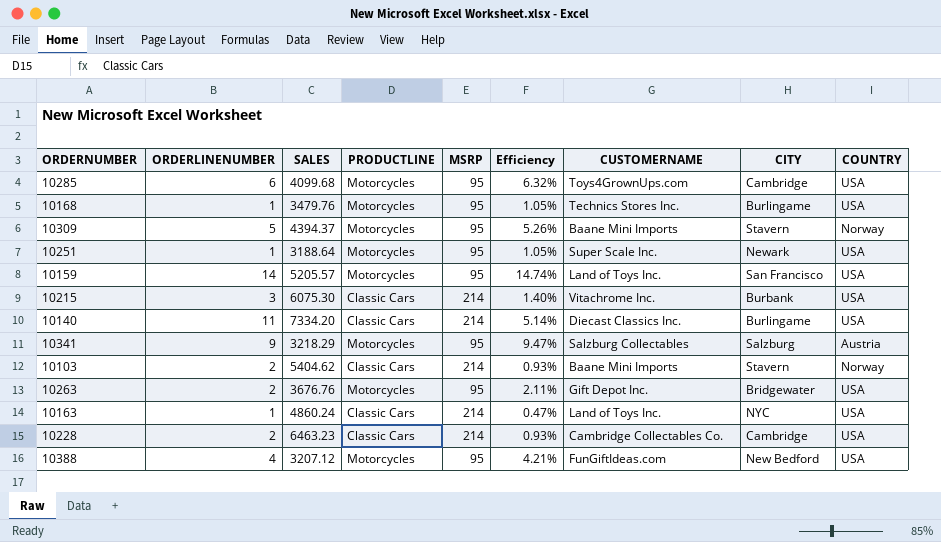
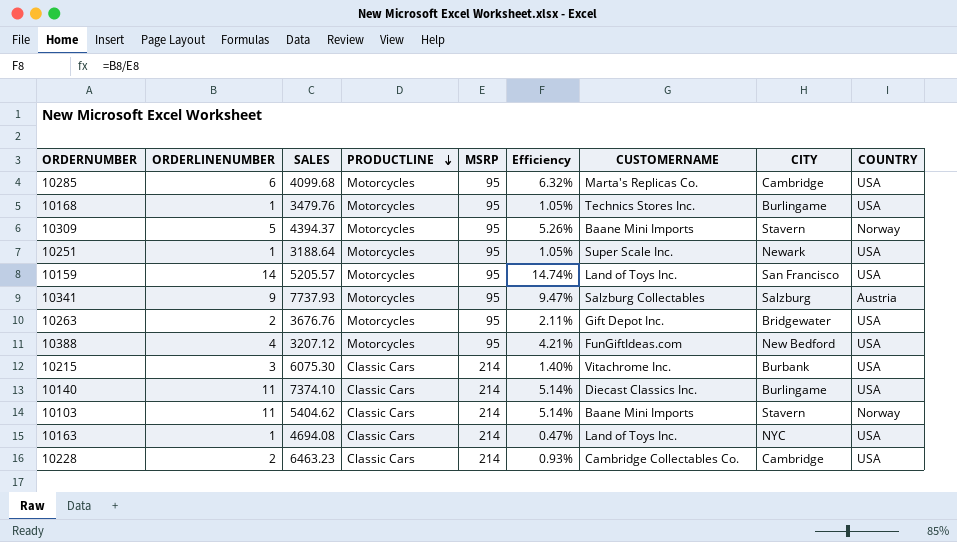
row order: none -> PRODUCTLINE descending
10285 | CUSTOMERNAME: Toys4GrownUps.com -> Marta's Replicas Co.
10341 | SALES: 3218.29 -> 7737.93
10140 | SALES: 7334.20 -> 7374.10
10103 | ORDERLINENUMBER: 2 -> 11
10103 | Efficiency: 0.93% -> 5.14%
10163 | SALES: 4860.24 -> 4694.08

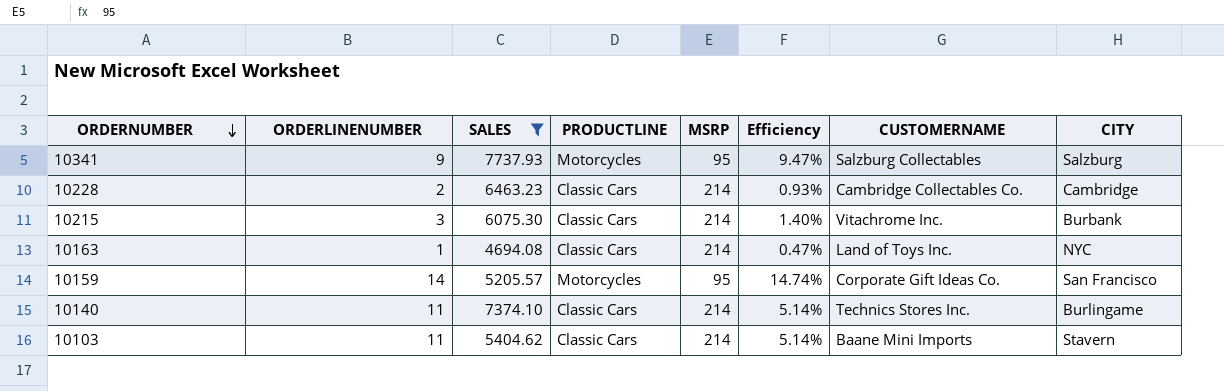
filter: none -> SALES >= 4694.08
row order: PRODUCTLINE descending -> ORDERNUMBER descending
column COUNTRY | position: 9 -> none
10159 | CUSTOMERNAME: Land of Toys Inc. -> Corporate Gift Ideas Co.
10140 | CUSTOMERNAME: Diecast Classics Inc. -> Technics Stores Inc.

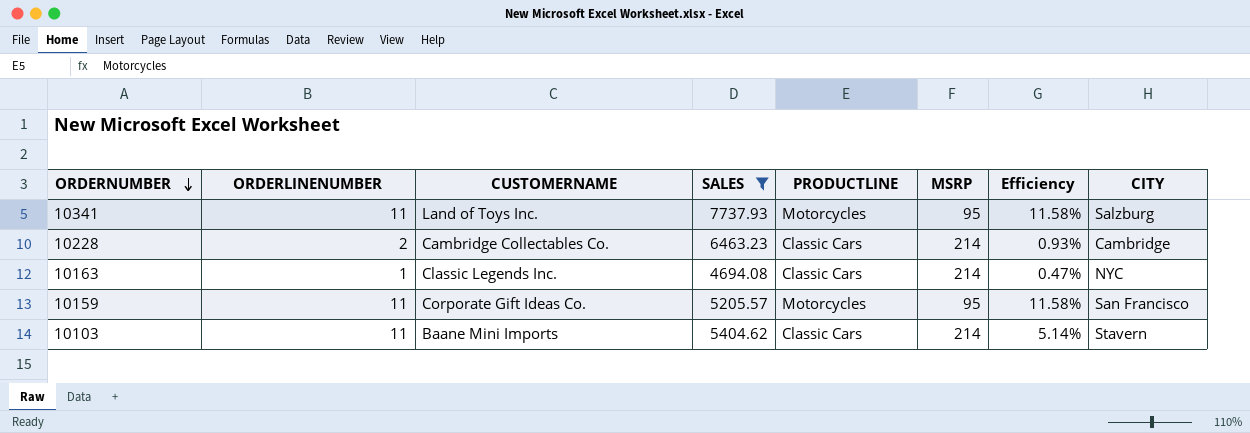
column CUSTOMERNAME | position: 7 -> 3
row 10215: 3 | 6075.30 | Classic Cars | 214 | 1.40% | Vitachrome Inc. | Burbank -> none
row 10140: 11 | 7374.10 | Classic Cars | 214 | 5.14% | Technics Stores Inc. | Burlingame -> none
10341 | ORDERLINENUMBER: 9 -> 11
10341 | CUSTOMERNAME: Salzburg Collectables -> Land of Toys Inc.
10341 | Efficiency: 9.47% -> 11.58%
10163 | CUSTOMERNAME: Land of Toys Inc. -> Classic Legends Inc.
10159 | ORDERLINENUMBER: 14 -> 11
10159 | Efficiency: 14.74% -> 11.58%

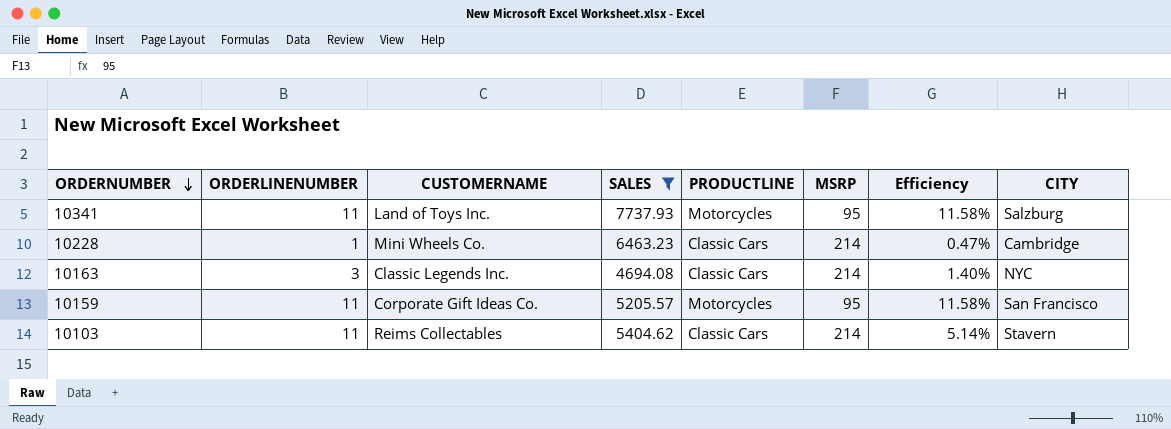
10228 | ORDERLINENUMBER: 2 -> 1
10228 | CUSTOMERNAME: Cambridge Collectables Co. -> Mini Wheels Co.
10228 | Efficiency: 0.93% -> 0.47%
10163 | ORDERLINENUMBER: 1 -> 3
10163 | Efficiency: 0.47% -> 1.40%
10103 | CUSTOMERNAME: Baane Mini Imports -> Reims Collectables

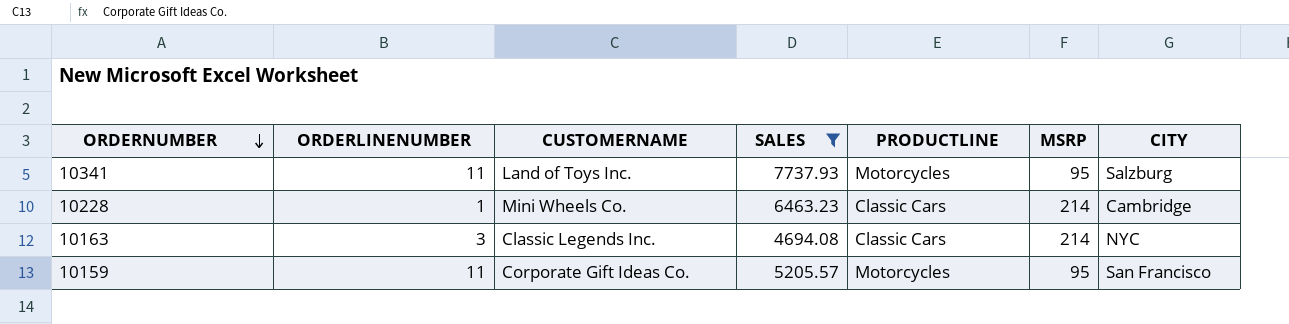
column Efficiency | formula: [ORDERLINENUMBER] / [MSRP] -> none
row 10103: 11 | Reims Collectables | 5404.62 | Classic Cars | 214 | 5.14% | Stavern -> none

